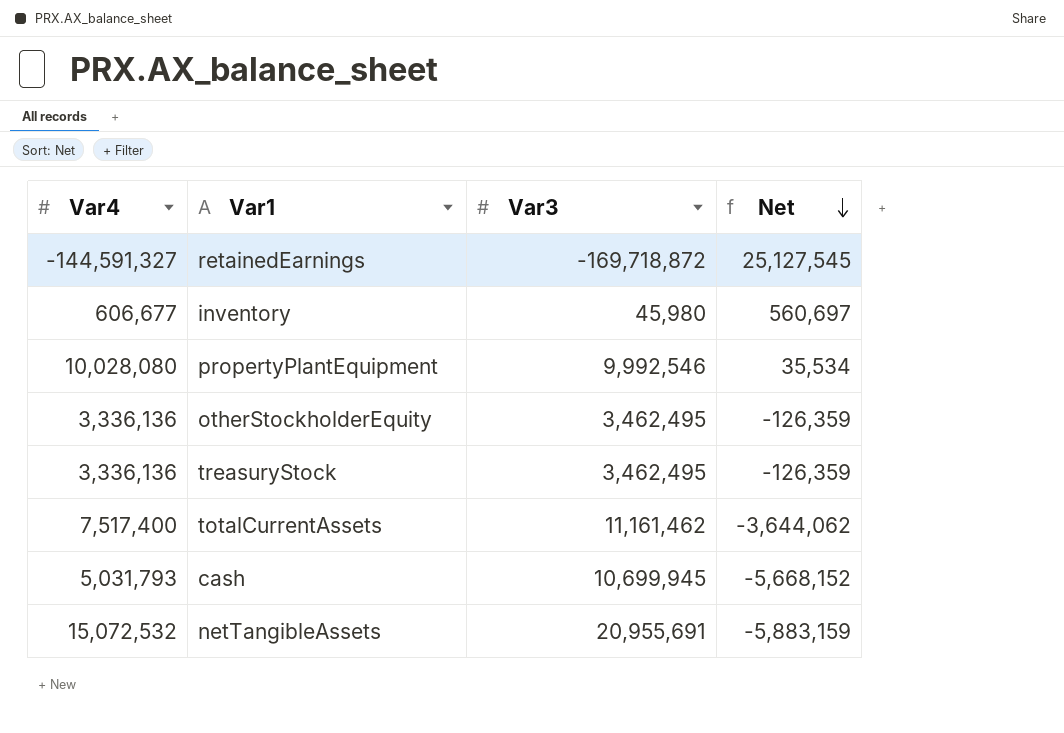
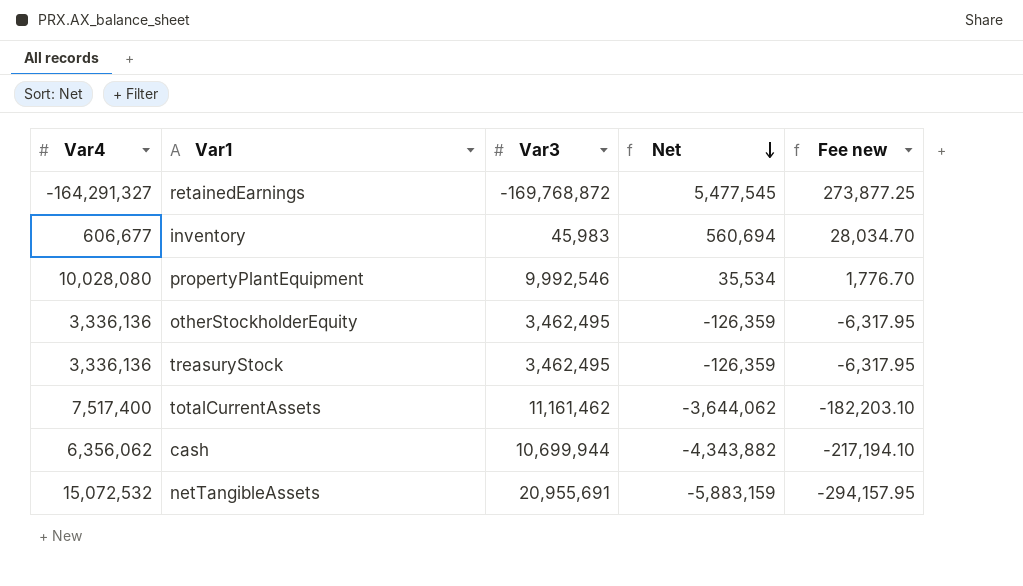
column Fee new | formula: none -> [Net] * 0.05
retainedEarnings | Var4: -144,591,327 -> -164,291,327
retainedEarnings | Var3: -169,718,872 -> -169,768,872
retainedEarnings | Net: 25,127,545 -> 5,477,545
inventory | Var3: 45,980 -> 45,983
inventory | Net: 560,697 -> 560,694
cash | Var4: 5,031,793 -> 6,356,062
cash | Var3: 10,699,945 -> 10,699,944
cash | Net: -5,668,152 -> -4,343,882

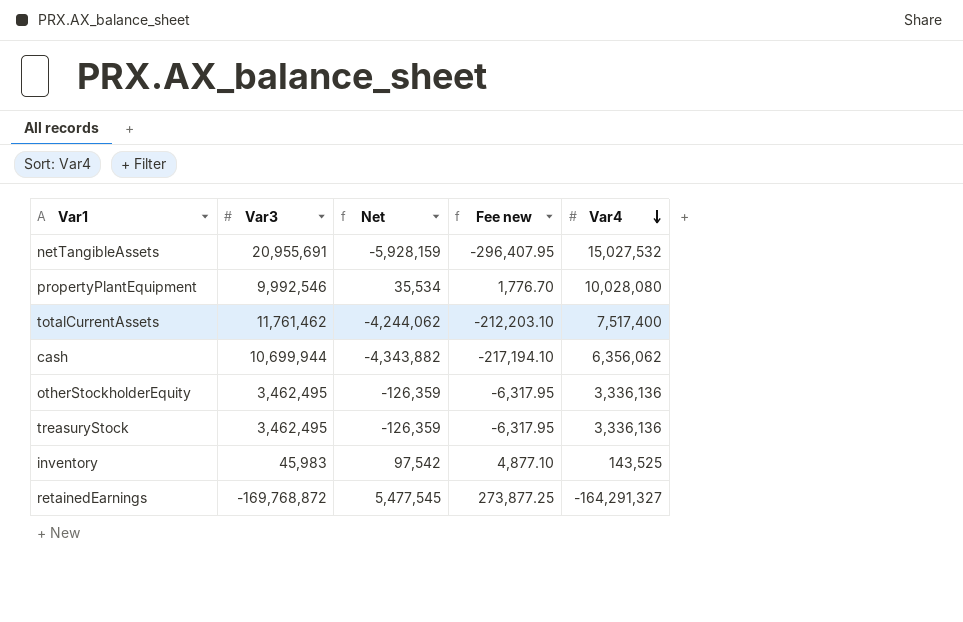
row order: Net descending -> Var4 descending
column Var4 | position: 1 -> 5
netTangibleAssets | Net: -5,883,159 -> -5,928,159
netTangibleAssets | Fee new: -294,157.95 -> -296,407.95
netTangibleAssets | Var4: 15,072,532 -> 15,027,532
totalCurrentAssets | Var3: 11,161,462 -> 11,761,462
totalCurrentAssets | Net: -3,644,062 -> -4,244,062
totalCurrentAssets | Fee new: -182,203.10 -> -212,203.10
inventory | Net: 560,694 -> 97,542
inventory | Fee new: 28,034.70 -> 4,877.10
inventory | Var4: 606,677 -> 143,525

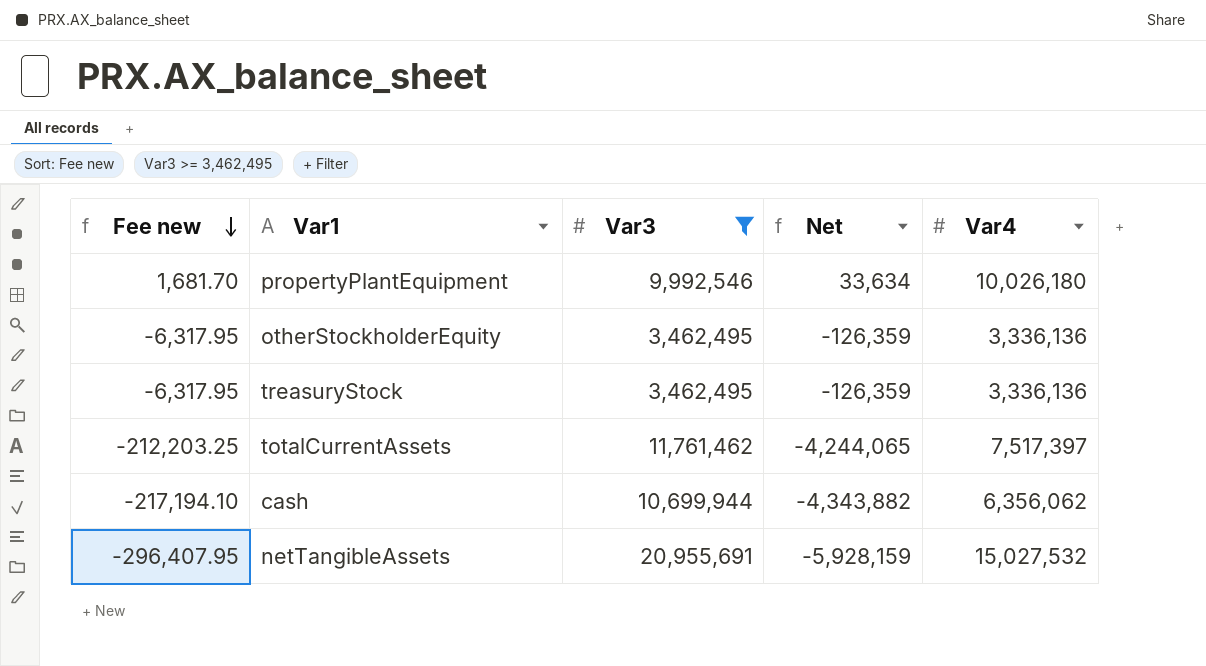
filter: none -> Var3 >= 3,462,495
row order: Var4 descending -> Fee new descending
column Fee new | position: 4 -> 1
propertyPlantEquipment | Fee new: 1,776.70 -> 1,681.70
propertyPlantEquipment | Net: 35,534 -> 33,634
propertyPlantEquipment | Var4: 10,028,080 -> 10,026,180
totalCurrentAssets | Fee new: -212,203.10 -> -212,203.25
totalCurrentAssets | Net: -4,244,062 -> -4,244,065
totalCurrentAssets | Var4: 7,517,400 -> 7,517,397

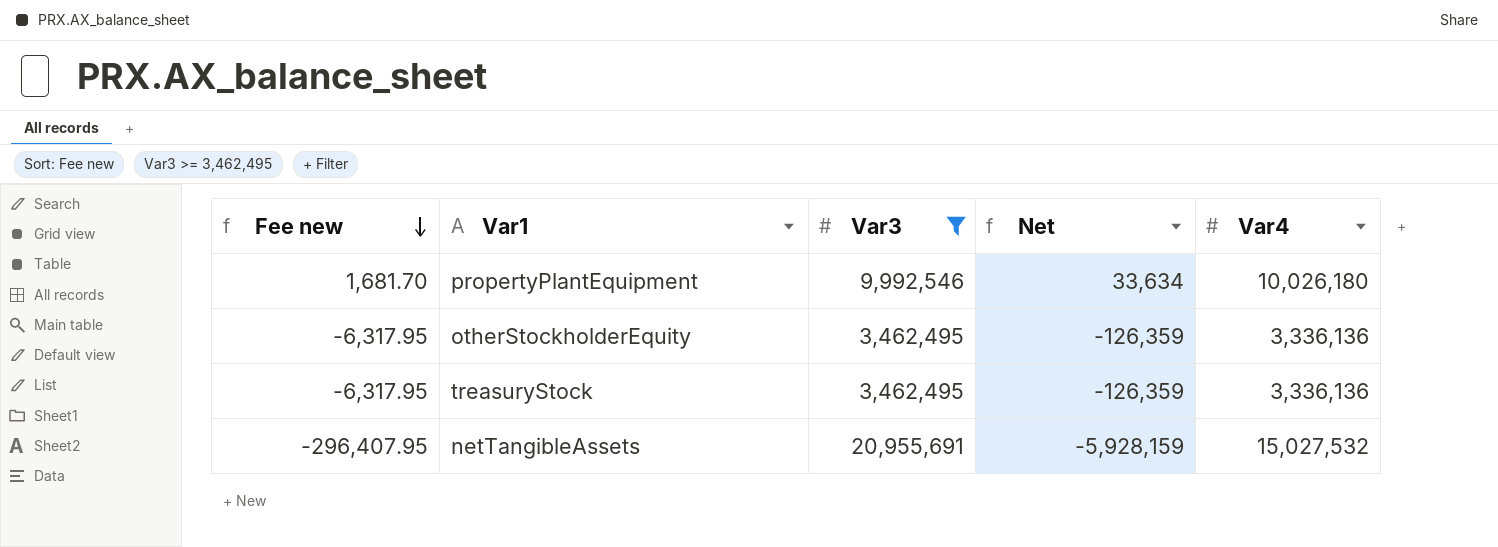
row totalCurrentAssets: -212,203.25 | 11,761,462 | -4,244,065 | 7,517,397 -> none
row cash: -217,194.10 | 10,699,944 | -4,343,882 | 6,356,062 -> none

